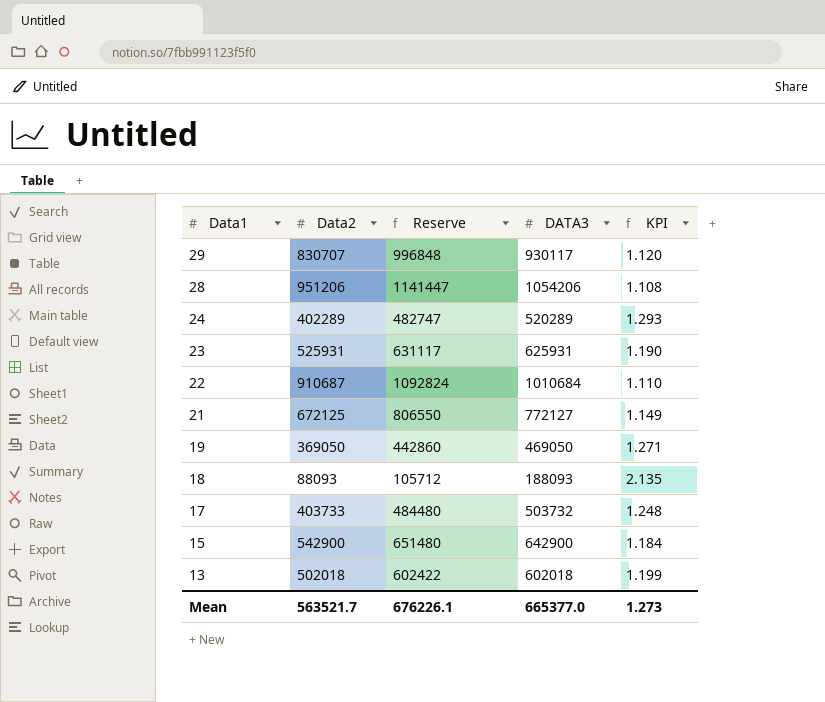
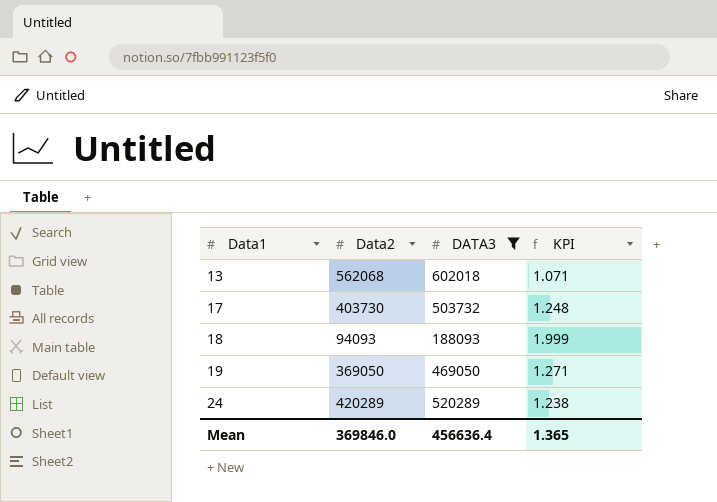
filter: none -> DATA3 <= 602018
row order: Data1 descending -> Data1 ascending
column Reserve | formula: [Data2] * 1.2 -> none
13 | Data2: 502018 -> 562068
13 | KPI: 1.199 -> 1.071
17 | Data2: 403733 -> 403730
18 | Data2: 88093 -> 94093
18 | KPI: 2.135 -> 1.999
24 | Data2: 402289 -> 420289
24 | KPI: 1.293 -> 1.238
Mean | Data2: 563521.7 -> 369846.0
Mean | DATA3: 665377.0 -> 456636.4
Mean | KPI: 1.273 -> 1.365

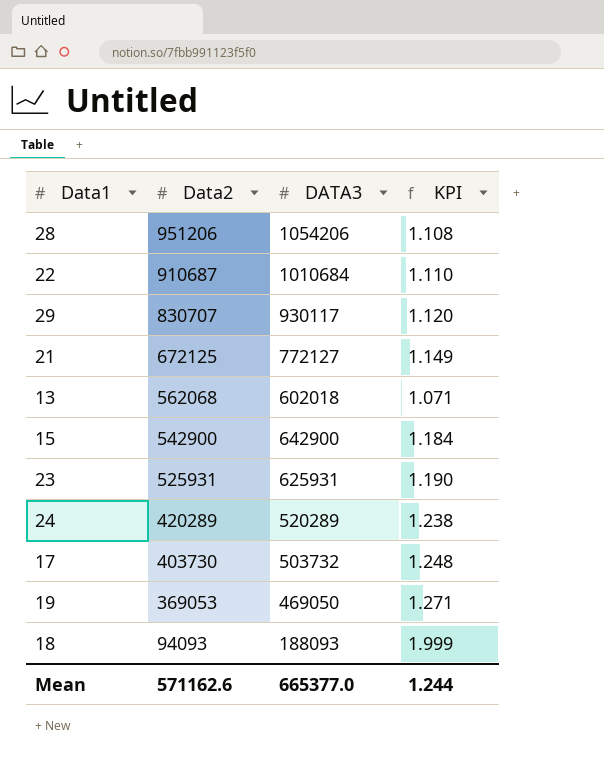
filter: DATA3 <= 602018 -> none
row order: Data1 ascending -> Data2 descending
19 | Data2: 369050 -> 369053
Mean | Data2: 369846.0 -> 571162.6
Mean | DATA3: 456636.4 -> 665377.0
Mean | KPI: 1.365 -> 1.244

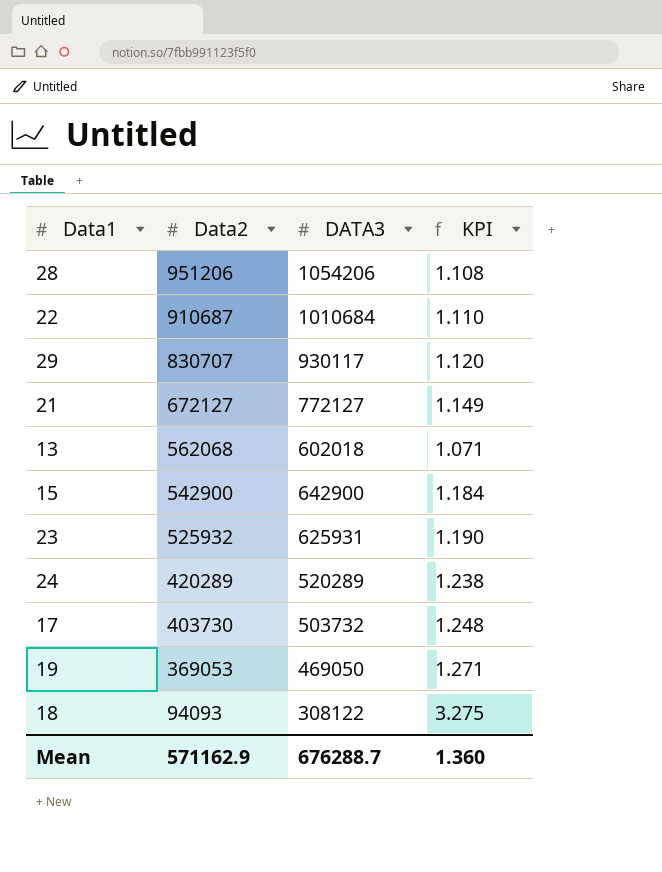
21 | Data2: 672125 -> 672127
23 | Data2: 525931 -> 525932
18 | DATA3: 188093 -> 308122
18 | KPI: 1.999 -> 3.275
Mean | Data2: 571162.6 -> 571162.9
Mean | DATA3: 665377.0 -> 676288.7
Mean | KPI: 1.244 -> 1.360

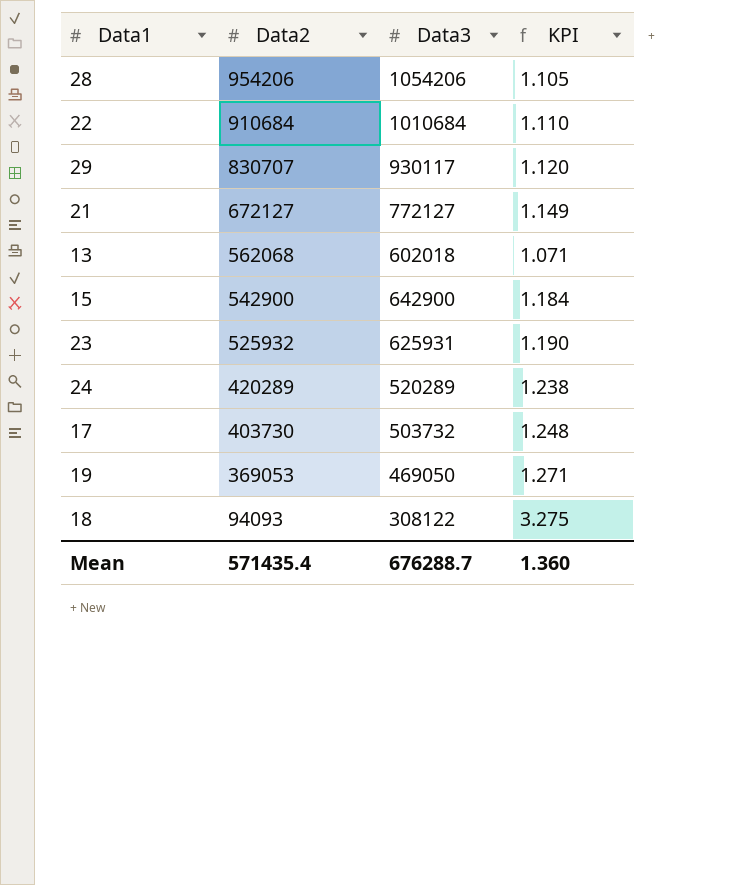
column name: DATA3 -> Data3
28 | Data2: 951206 -> 954206
28 | KPI: 1.108 -> 1.105
22 | Data2: 910687 -> 910684
Mean | Data2: 571162.9 -> 571435.4

